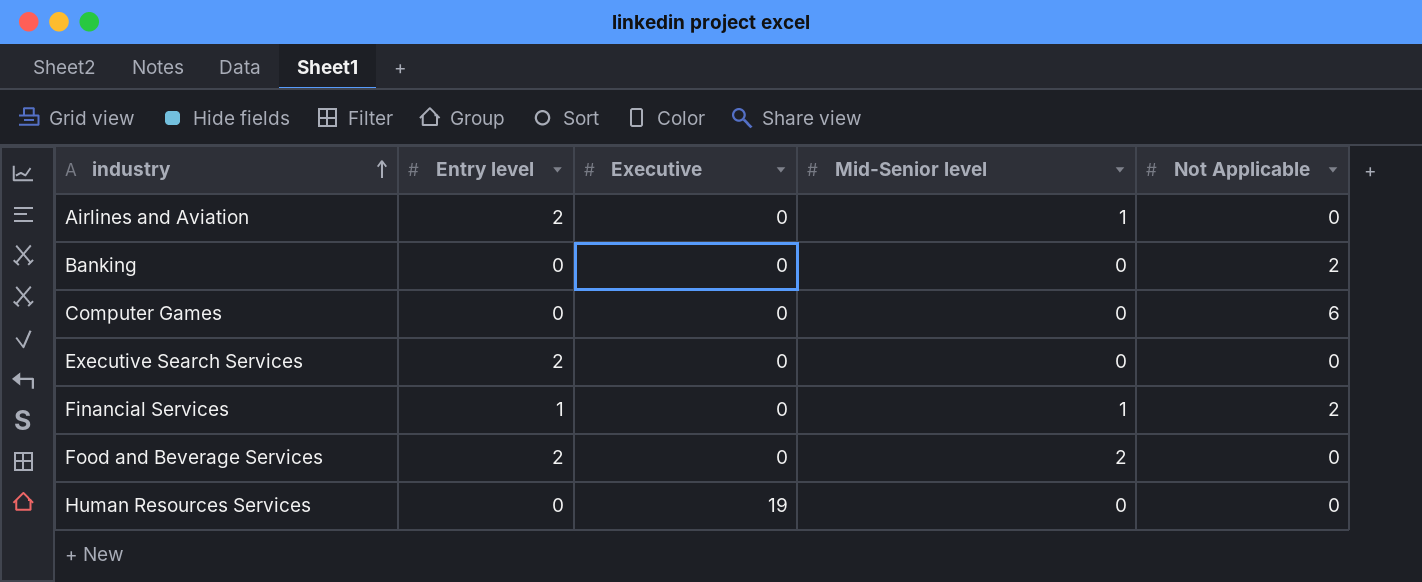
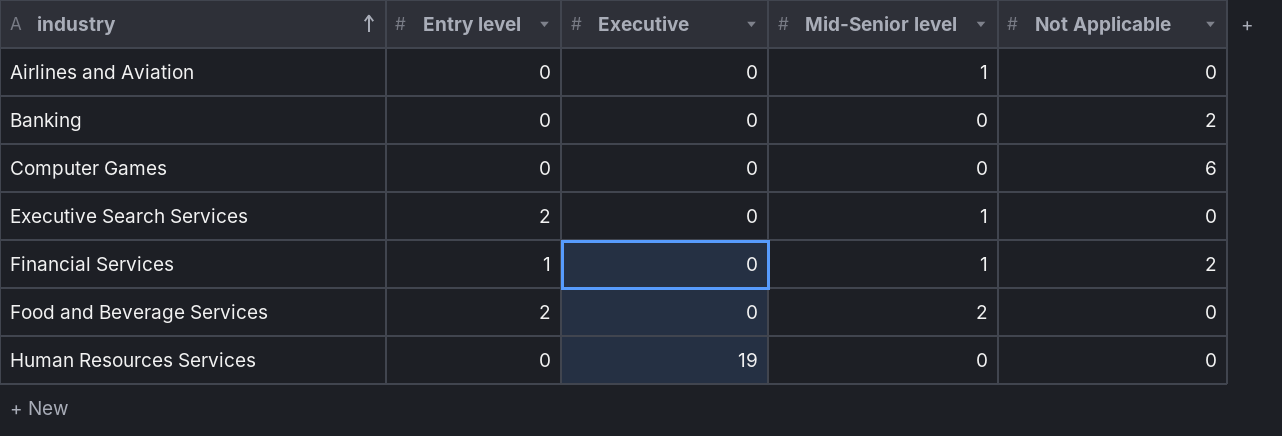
Airlines and Aviation | Entry level: 2 -> 0
Executive Search Services | Mid-Senior level: 0 -> 1

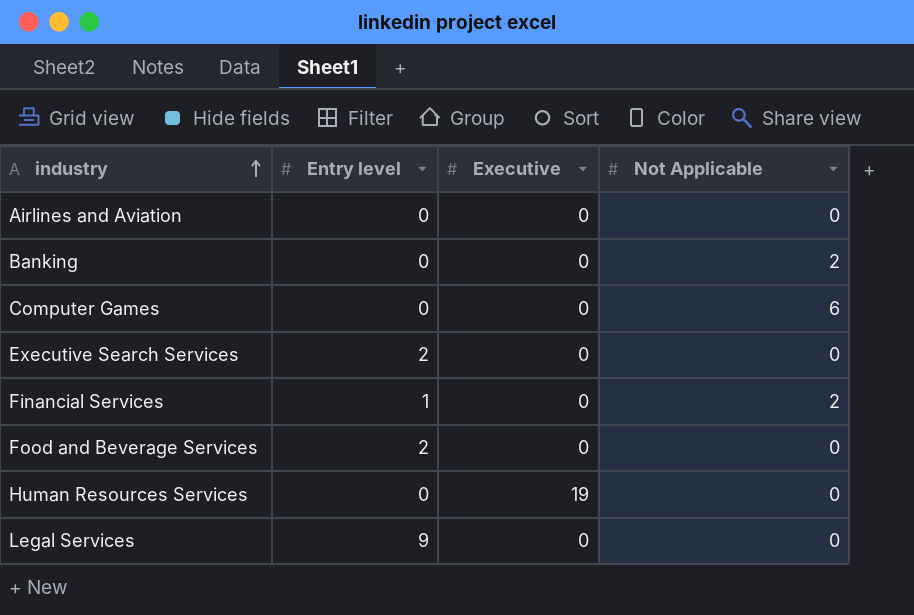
column Mid-Senior level | position: 4 -> none
row Legal Services: none -> 9 | 0 | 0

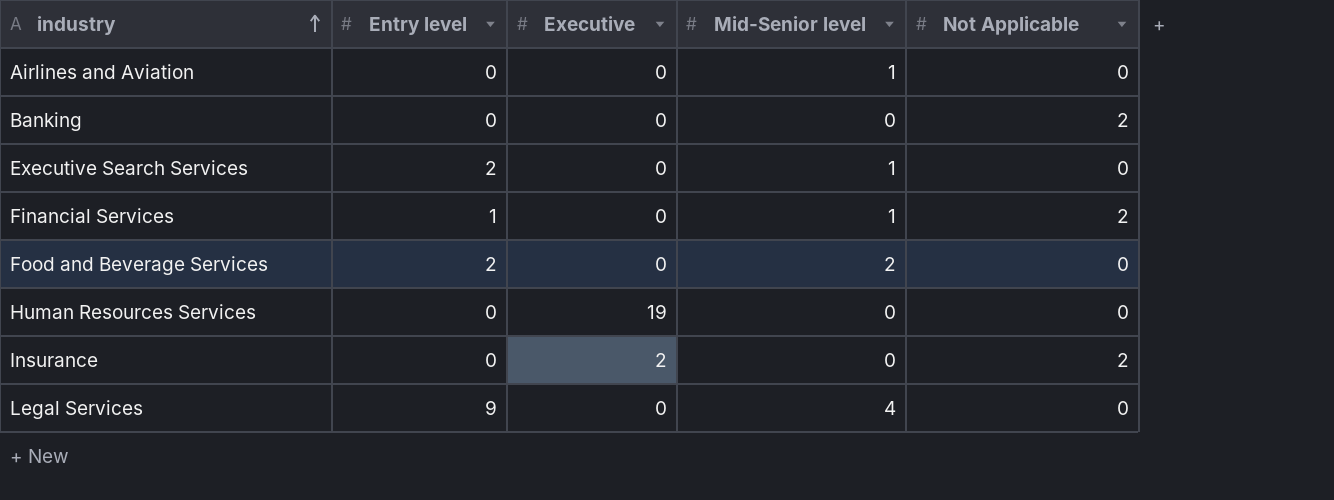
column Mid-Senior level | position: none -> 4
row Computer Games: 0 | 0 | 6 -> none
row Insurance: none -> 0 | 2 | 0 | 2

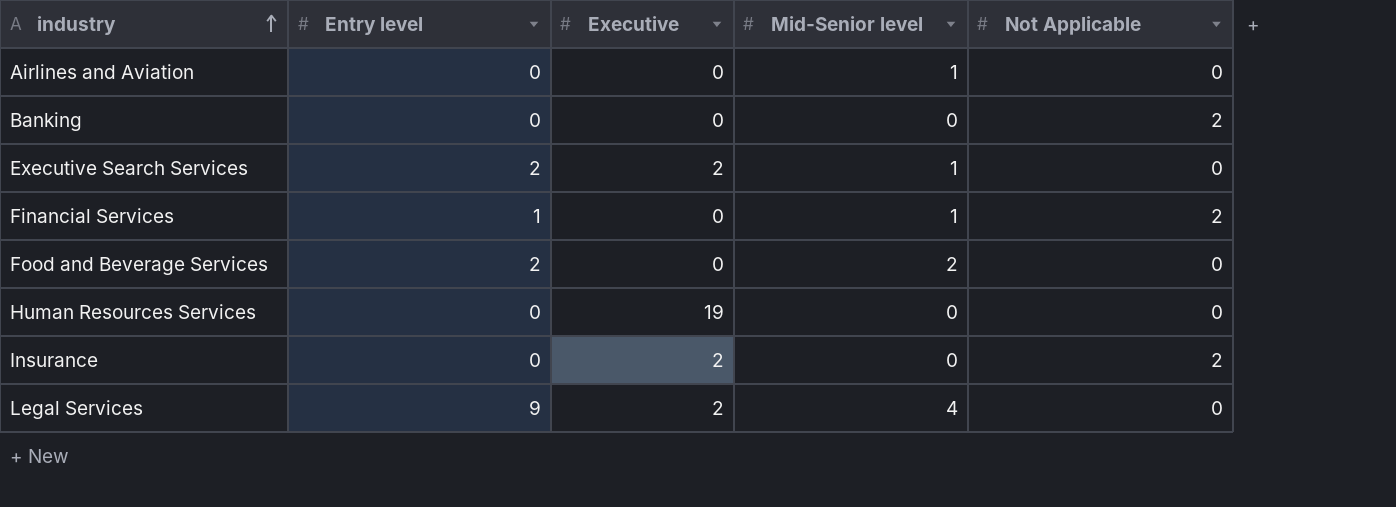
Executive Search Services | Executive: 0 -> 2
Legal Services | Executive: 0 -> 2

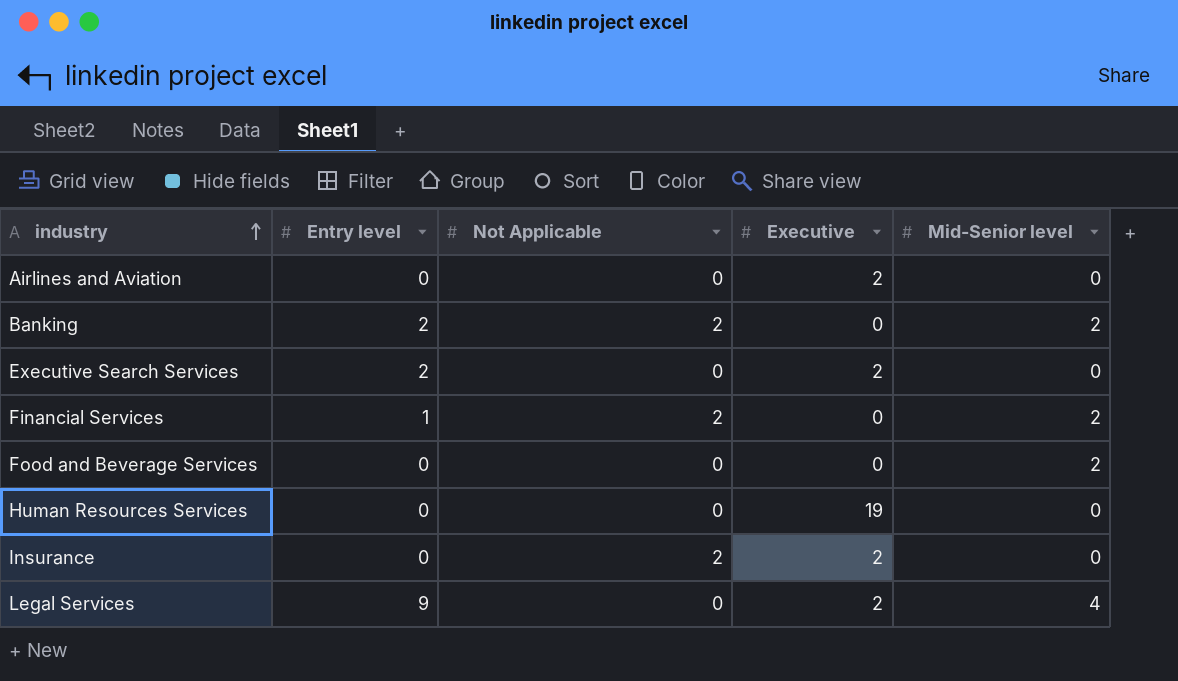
column Not Applicable | position: 5 -> 3
Airlines and Aviation | Executive: 0 -> 2
Airlines and Aviation | Mid-Senior level: 1 -> 0
Banking | Entry level: 0 -> 2
Banking | Mid-Senior level: 0 -> 2
Executive Search Services | Mid-Senior level: 1 -> 0
Financial Services | Mid-Senior level: 1 -> 2
Food and Beverage Services | Entry level: 2 -> 0

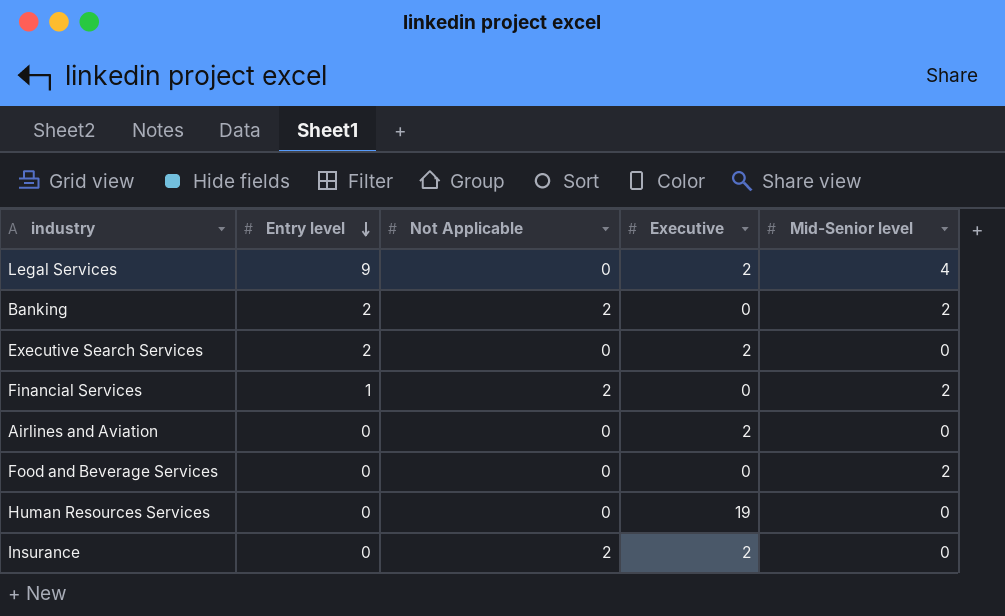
row order: industry ascending -> Entry level descending

